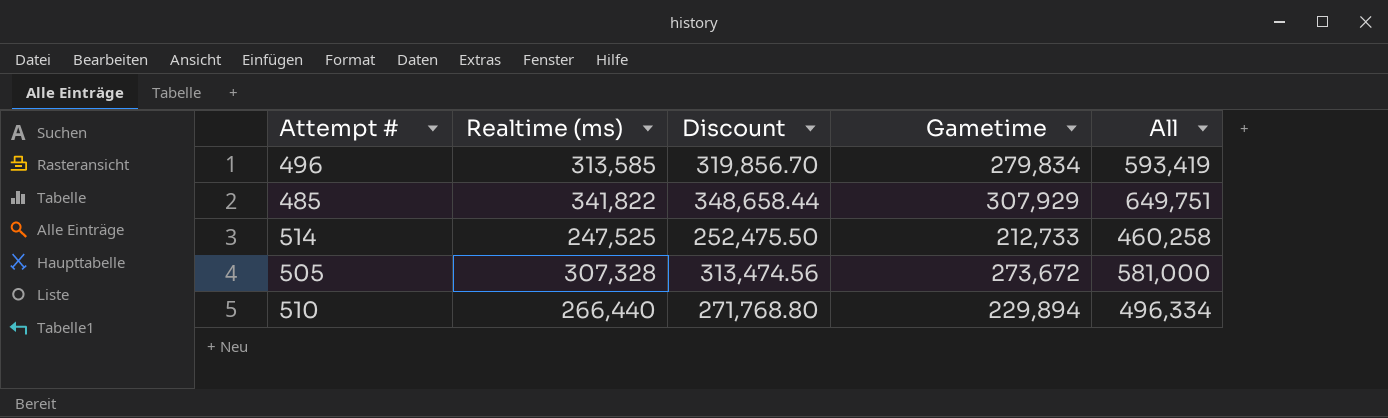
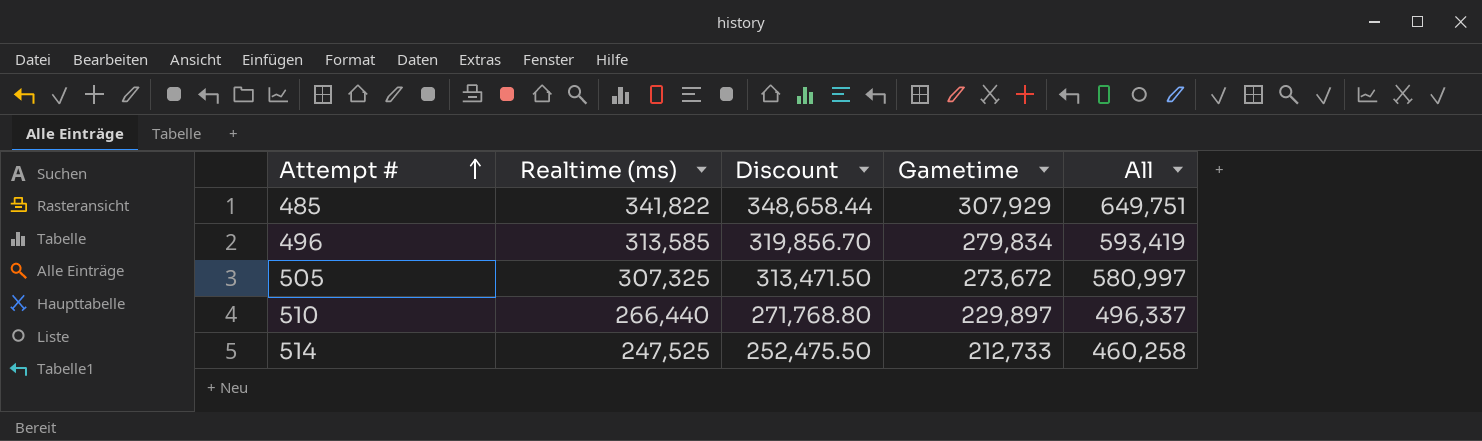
row order: none -> Attempt # ascending
505 | Realtime (ms): 307,328 -> 307,325
505 | Discount: 313,474.56 -> 313,471.50
505 | All: 581,000 -> 580,997
510 | Gametime: 229,894 -> 229,897
510 | All: 496,334 -> 496,337

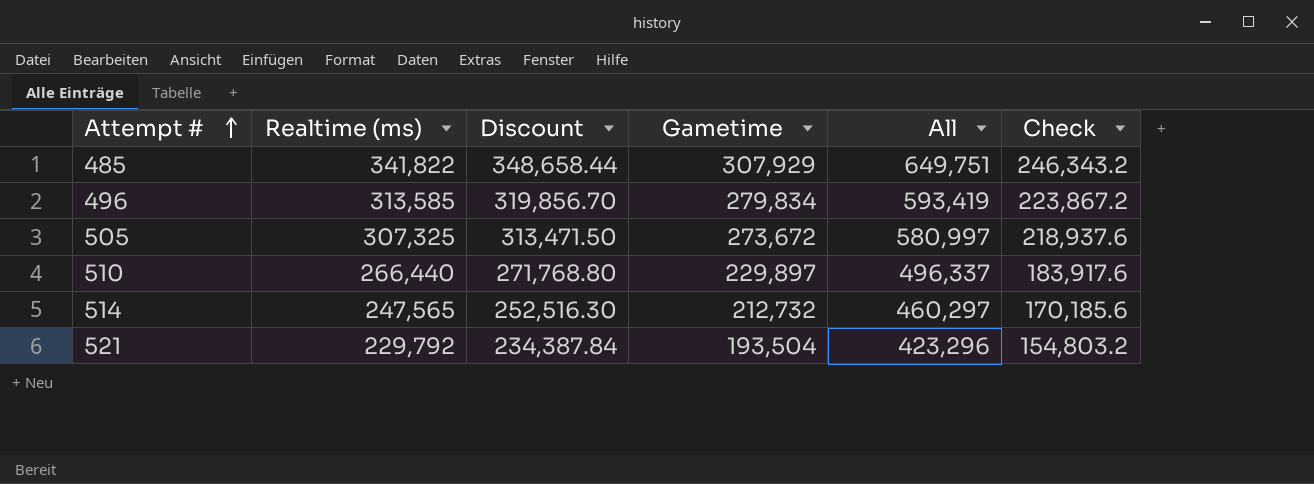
column Check | formula: none -> [Gametime] * 0.8
514 | Realtime (ms): 247,525 -> 247,565
514 | Discount: 252,475.50 -> 252,516.30
514 | Gametime: 212,733 -> 212,732
514 | All: 460,258 -> 460,297
row 521: none -> 229,792 | 234,387.84 | 193,504 | 423,296 | 154,803.2

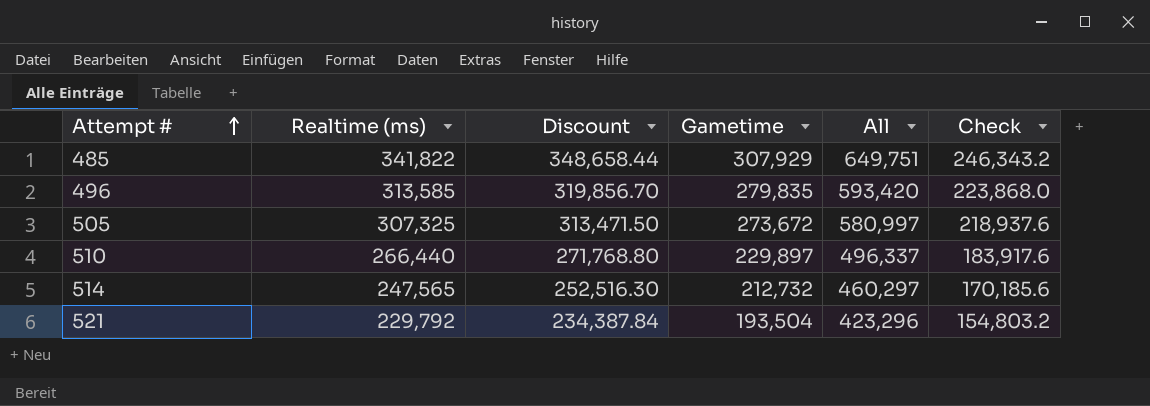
496 | Gametime: 279,834 -> 279,835
496 | All: 593,419 -> 593,420
496 | Check: 223,867.2 -> 223,868.0

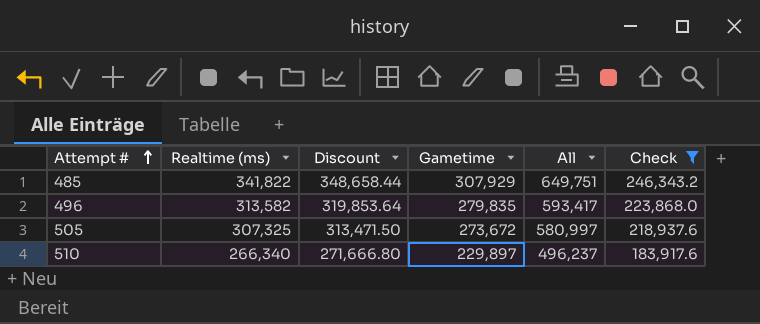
filter: none -> Check >= 183,917.6
496 | Realtime (ms): 313,585 -> 313,582
496 | Discount: 319,856.70 -> 319,853.64
496 | All: 593,420 -> 593,417
510 | Realtime (ms): 266,440 -> 266,340
510 | Discount: 271,768.80 -> 271,666.80
510 | All: 496,337 -> 496,237

